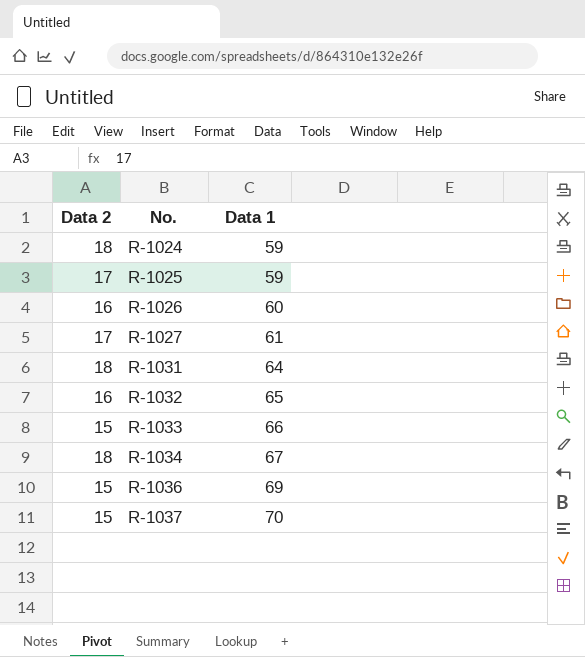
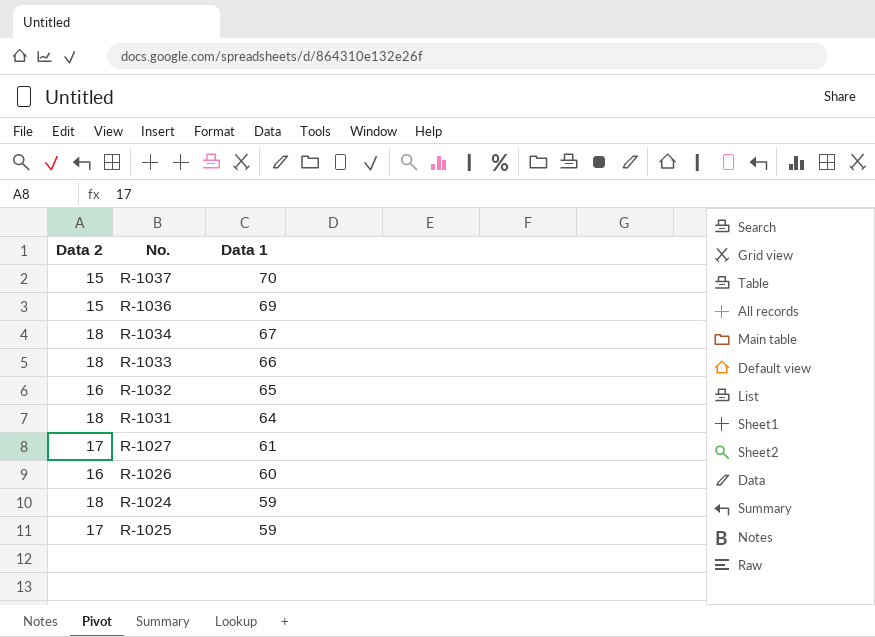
row order: No. ascending -> Data 1 descending
R-1033 | Data 2: 15 -> 18

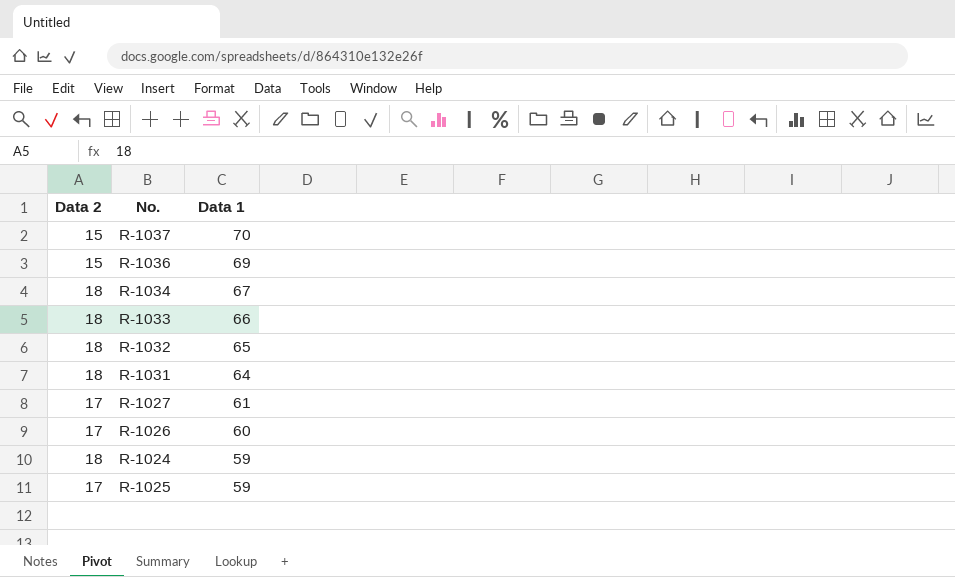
R-1032 | Data 2: 16 -> 18
R-1026 | Data 2: 16 -> 17

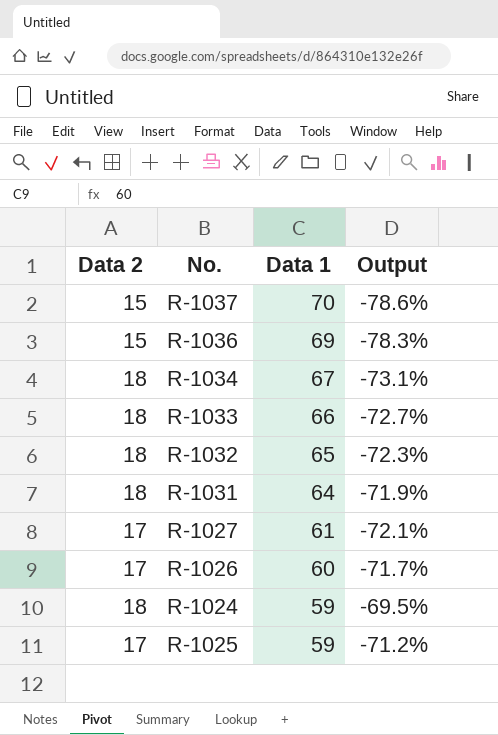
column Output | formula: none -> ([Data 2] - [Data 1]) / [Data 1]

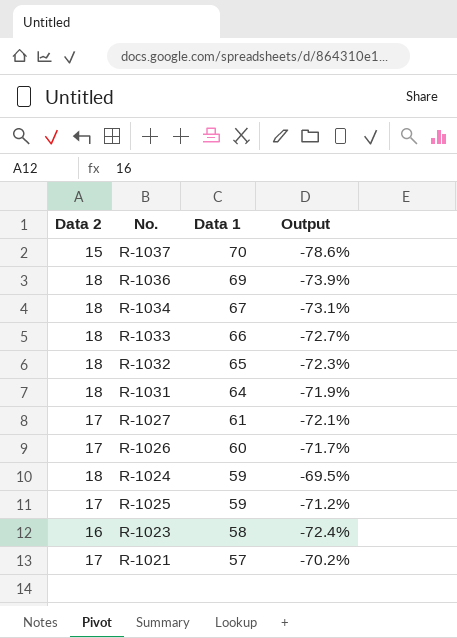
R-1036 | Data 2: 15 -> 18
R-1036 | Output: -78.3% -> -73.9%
row R-1023: none -> 16 | 58 | -72.4%
row R-1021: none -> 17 | 57 | -70.2%

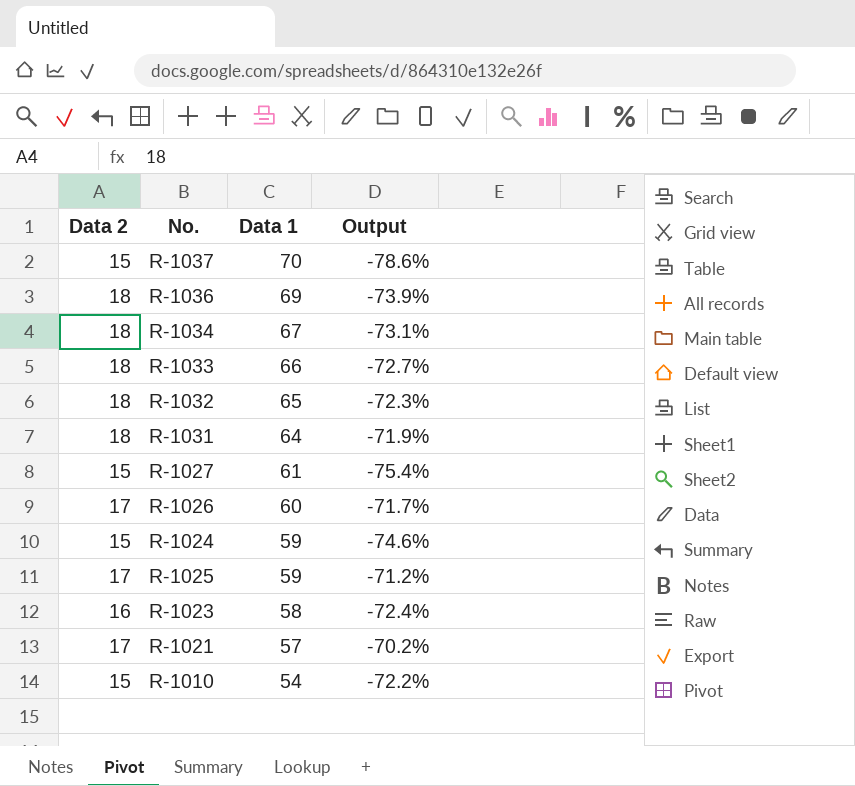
R-1027 | Data 2: 17 -> 15
R-1027 | Output: -72.1% -> -75.4%
R-1024 | Data 2: 18 -> 15
R-1024 | Output: -69.5% -> -74.6%
row R-1010: none -> 15 | 54 | -72.2%

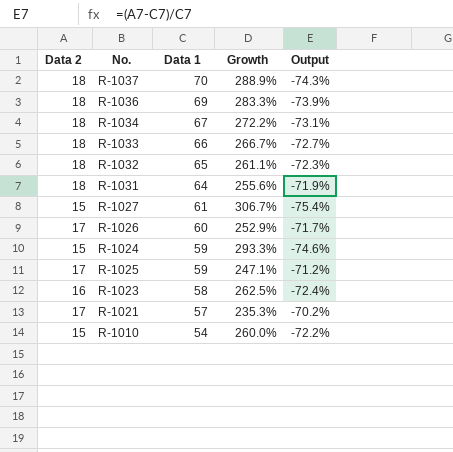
column Growth | formula: none -> ([Data 1] - [Data 2]) / [Data 2]
R-1037 | Data 2: 15 -> 18
R-1037 | Output: -78.6% -> -74.3%

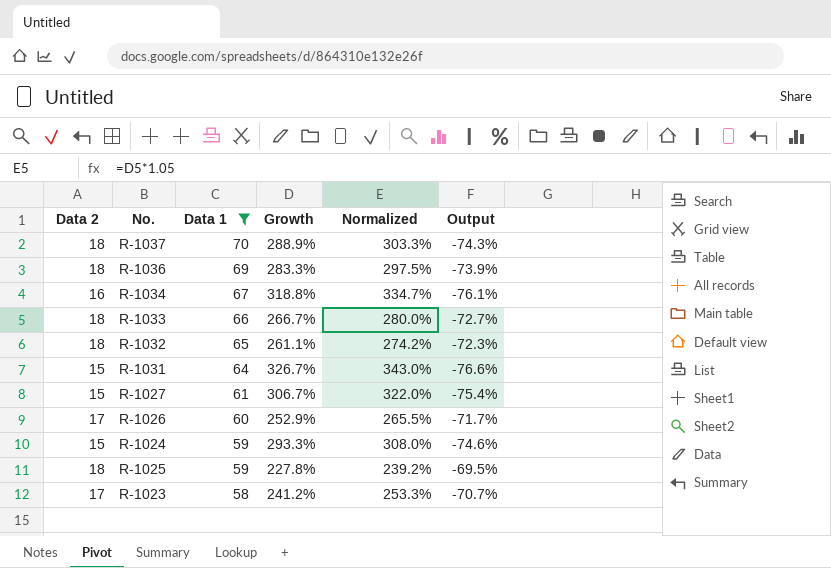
filter: none -> Data 1 >= 58
column Normalized | formula: none -> [Growth] * 1.05
R-1034 | Data 2: 18 -> 16
R-1034 | Growth: 272.2% -> 318.8%
R-1034 | Output: -73.1% -> -76.1%
R-1031 | Data 2: 18 -> 15
R-1031 | Growth: 255.6% -> 326.7%
R-1031 | Output: -71.9% -> -76.6%
R-1025 | Data 2: 17 -> 18
R-1025 | Growth: 247.1% -> 227.8%
R-1025 | Output: -71.2% -> -69.5%
R-1023 | Data 2: 16 -> 17
R-1023 | Growth: 262.5% -> 241.2%
R-1023 | Output: -72.4% -> -70.7%

